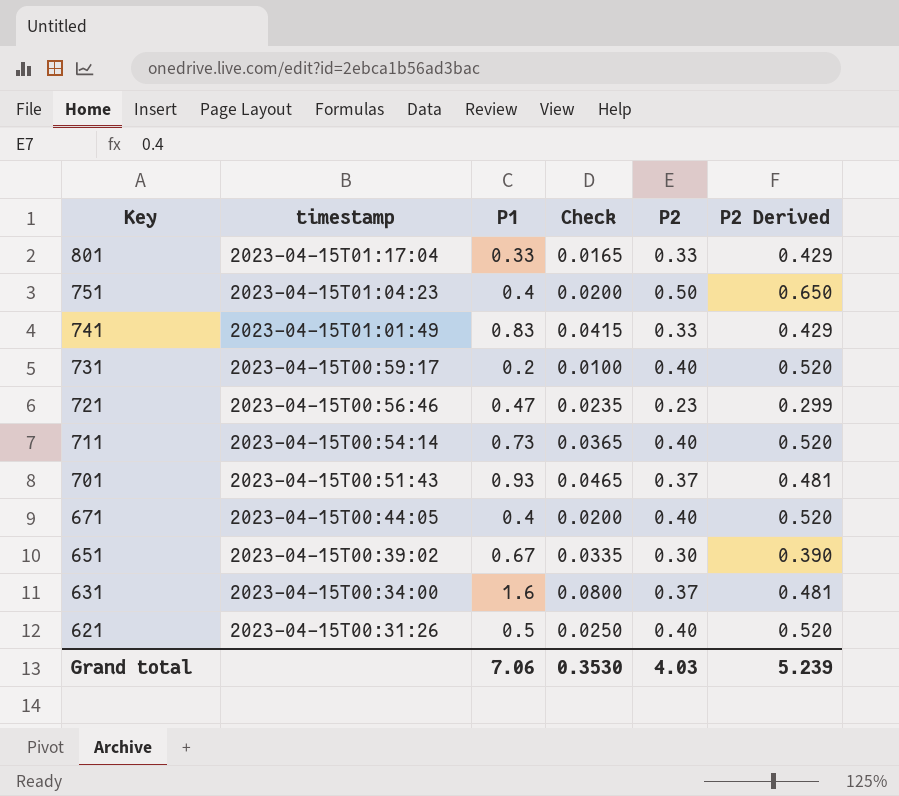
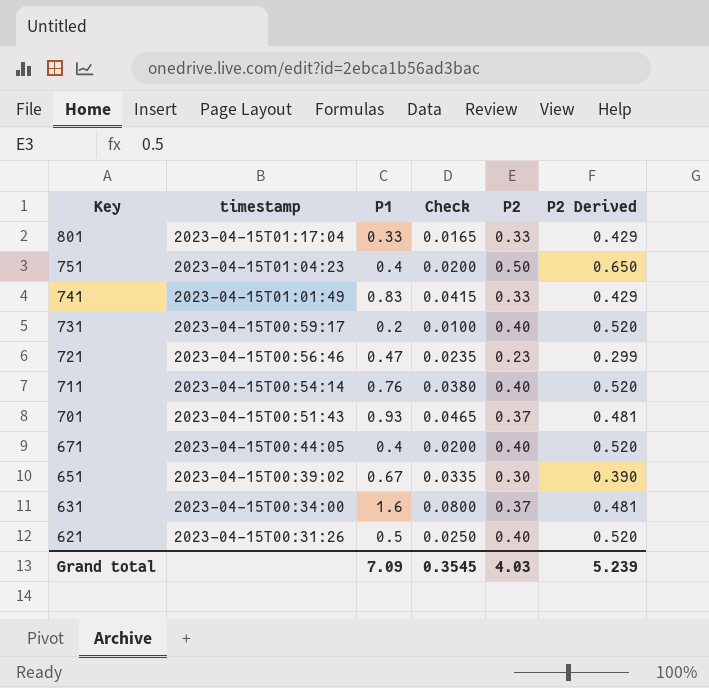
711 | P1: 0.73 -> 0.76
711 | Check: 0.0365 -> 0.0380
Grand total | P1: 7.06 -> 7.09
Grand total | Check: 0.3530 -> 0.3545

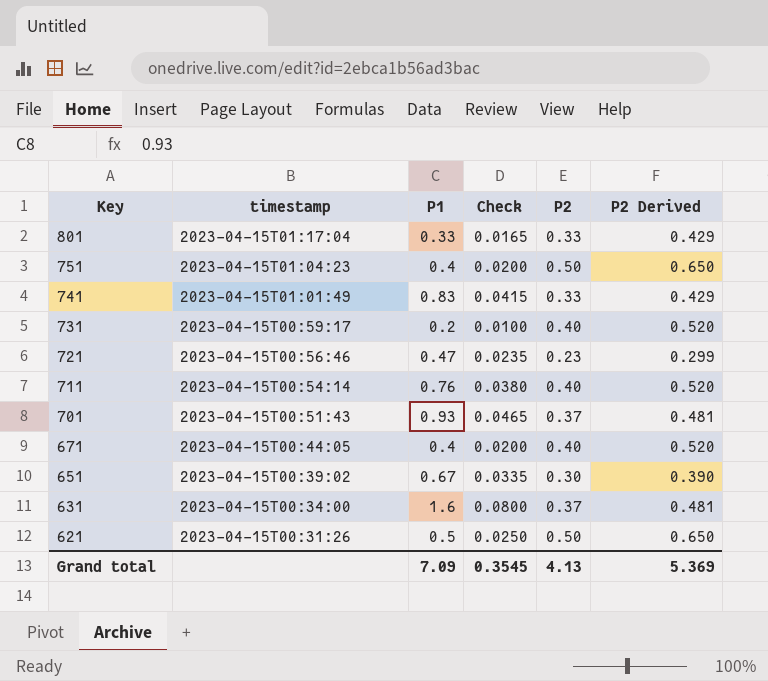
621 | P2: 0.40 -> 0.50
621 | P2 Derived: 0.520 -> 0.650
Grand total | P2: 4.03 -> 4.13
Grand total | P2 Derived: 5.239 -> 5.369

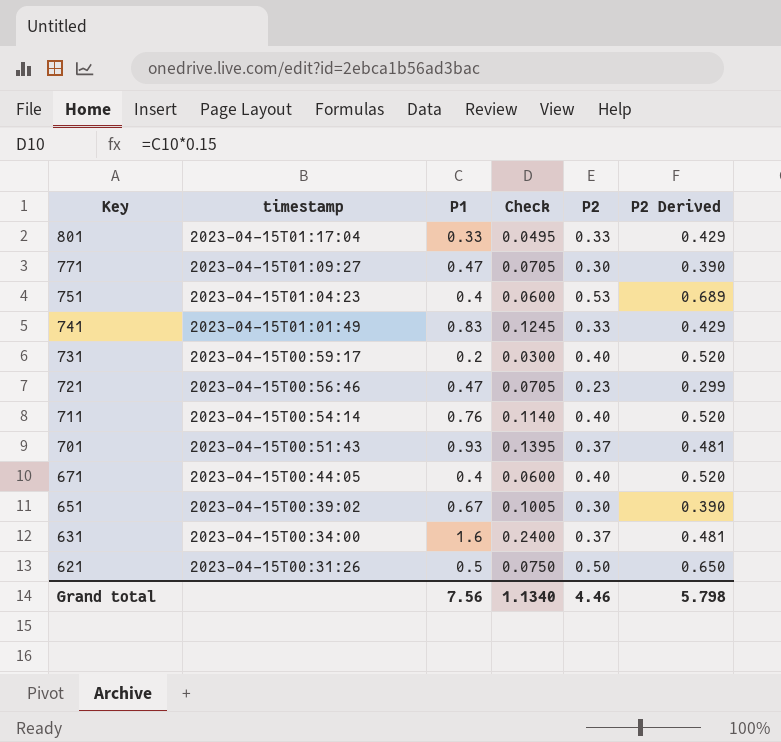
column Check | formula: [P1] * 0.05 -> [P1] * 0.15
row 771: none -> 2023-04-15T01:09:27 | 0.47 | 0.0705 | 0.30 | 0.390
751 | P2: 0.50 -> 0.53
751 | P2 Derived: 0.650 -> 0.689
Grand total | P1: 7.09 -> 7.56
Grand total | Check: 0.3545 -> 1.1340
Grand total | P2: 4.13 -> 4.46
Grand total | P2 Derived: 5.369 -> 5.798

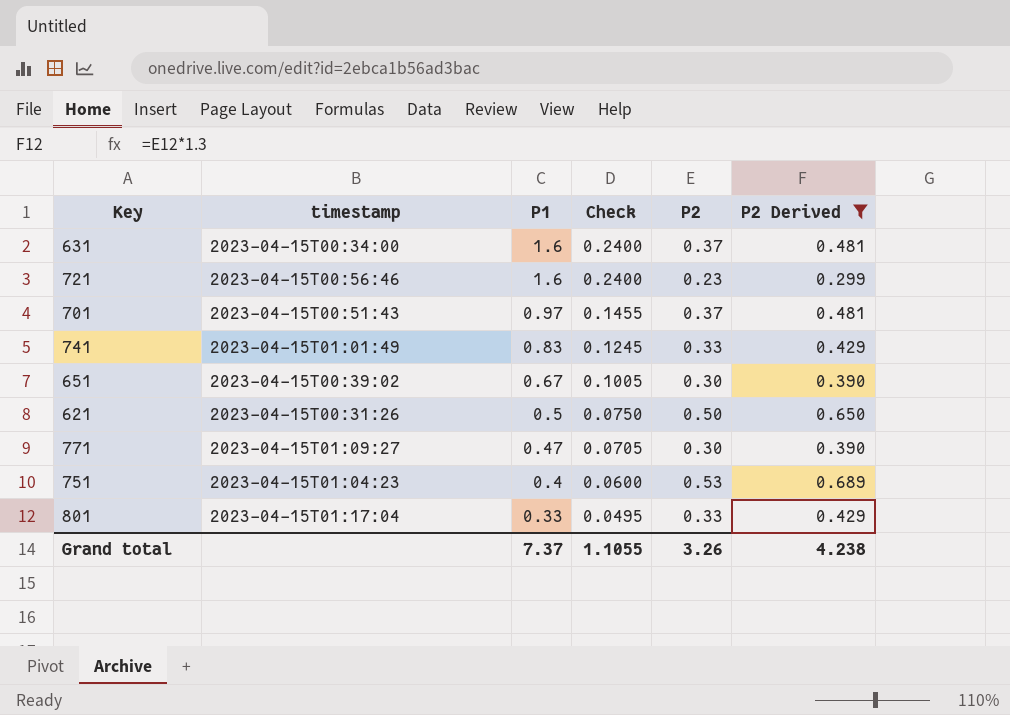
filter: none -> P2 Derived != 0.520
row order: Key descending -> P1 descending
721 | P1: 0.47 -> 1.6
721 | Check: 0.0705 -> 0.2400
701 | P1: 0.93 -> 0.97
701 | Check: 0.1395 -> 0.1455
Grand total | P1: 7.56 -> 7.37
Grand total | Check: 1.1340 -> 1.1055
Grand total | P2: 4.46 -> 3.26
Grand total | P2 Derived: 5.798 -> 4.238

